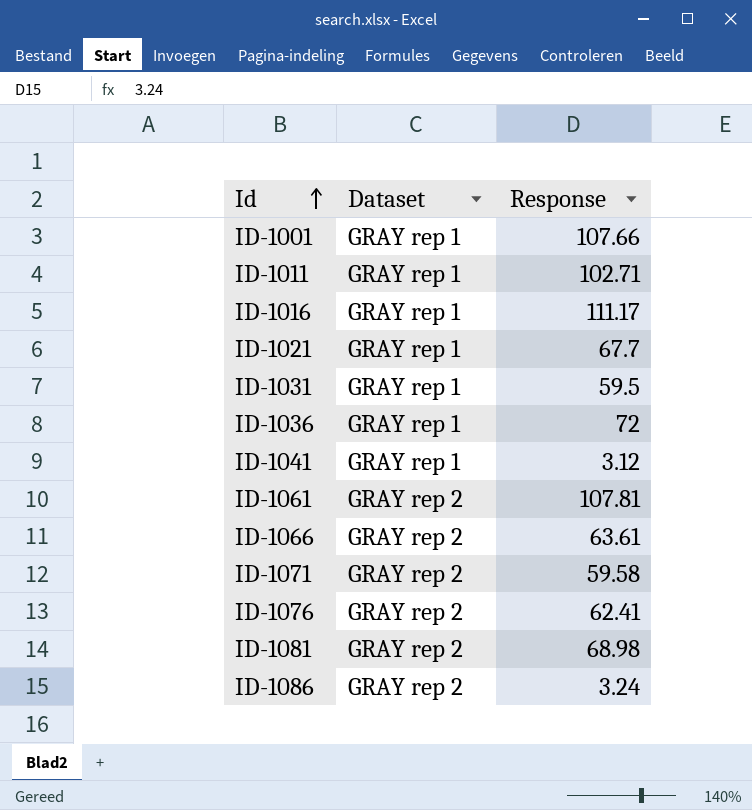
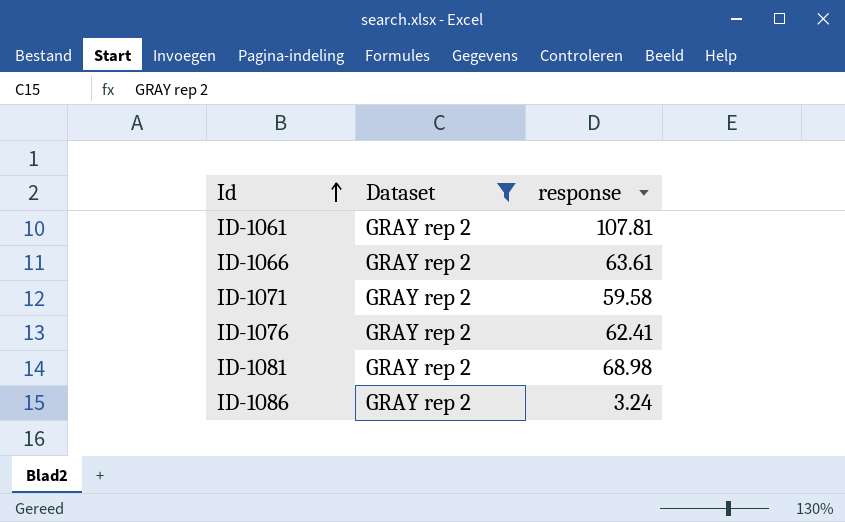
filter: none -> Dataset = GRAY rep 2
column name: Response -> response

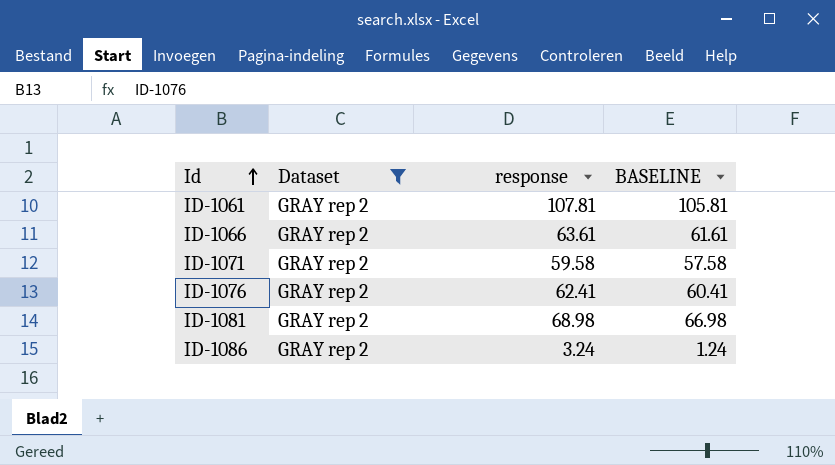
column BASELINE | formula: none -> [response] - 2

